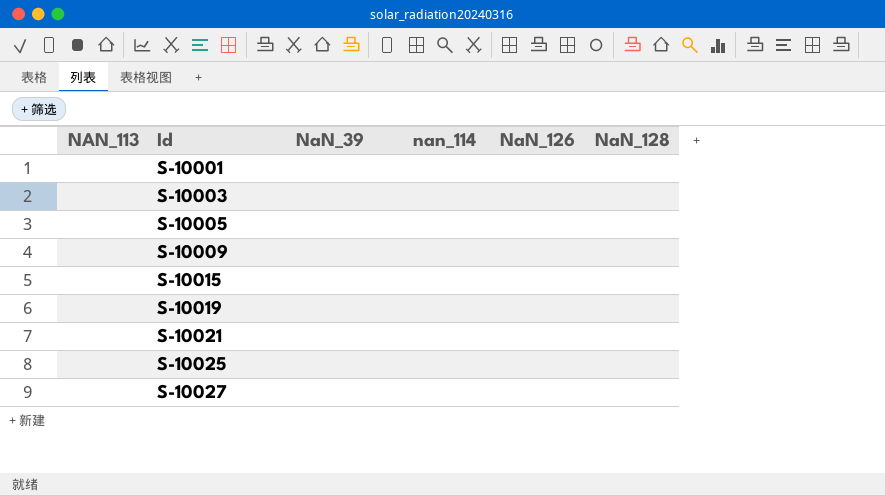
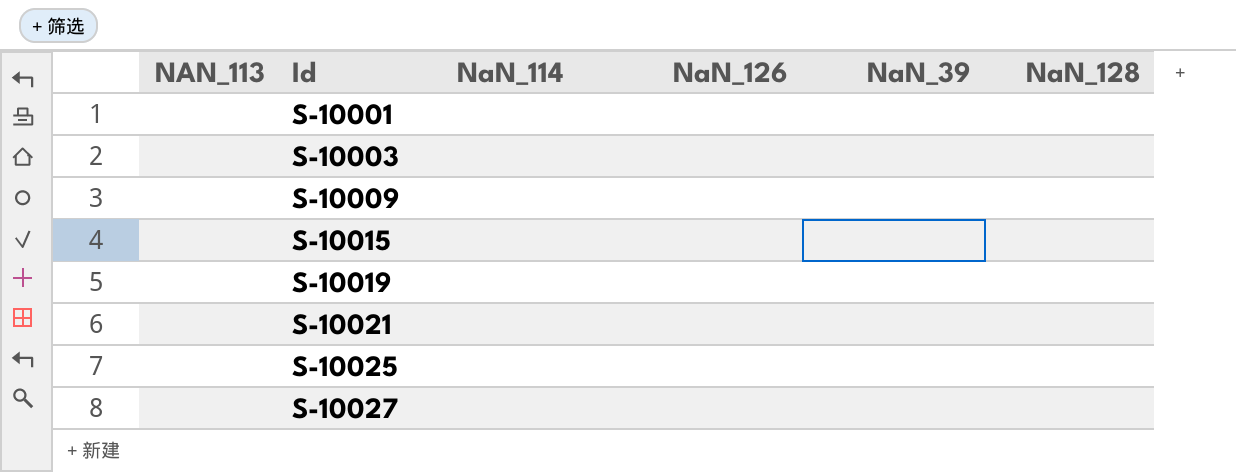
column name: nan_114 -> NaN_114
column NaN_39 | position: 3 -> 5
row S-10005: none | none | none | none | none -> none

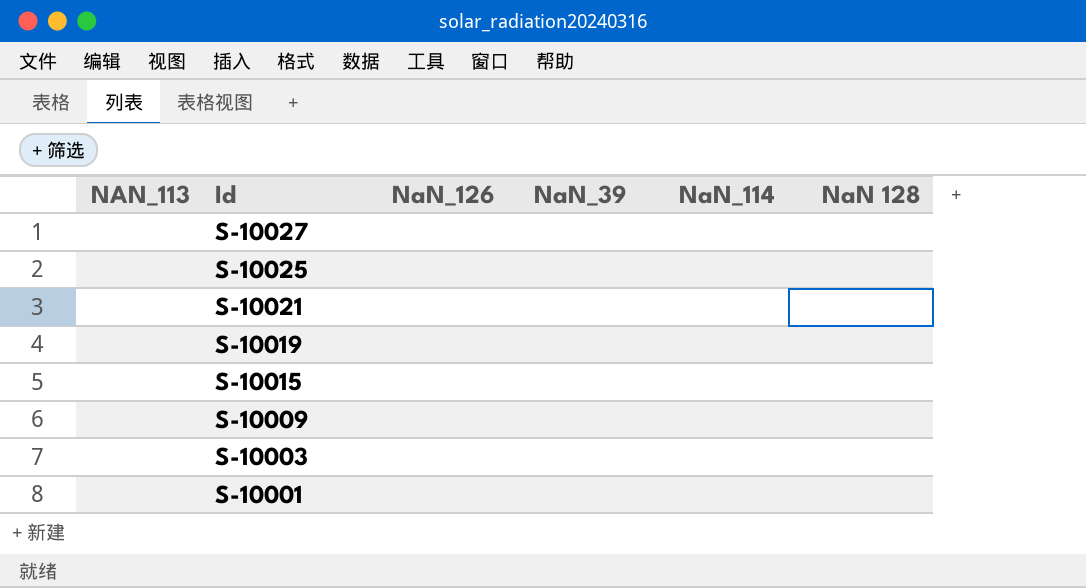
row order: Id ascending -> Id descending
column NaN_114 | position: 3 -> 5
column name: NaN_128 -> NaN 128

